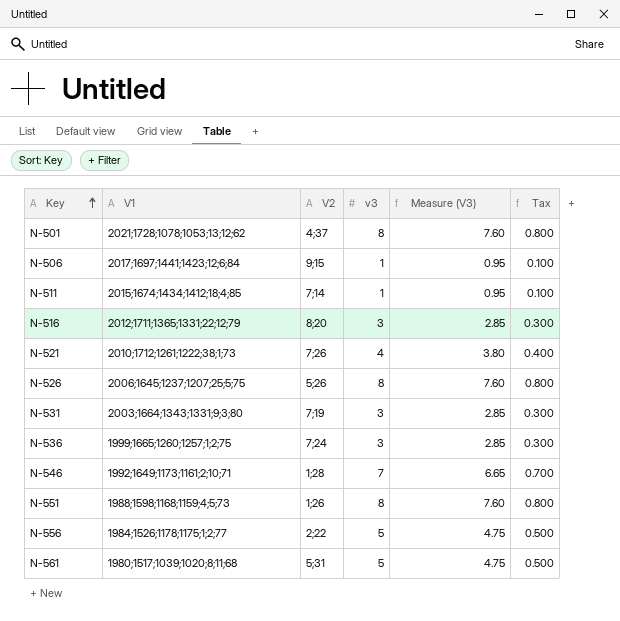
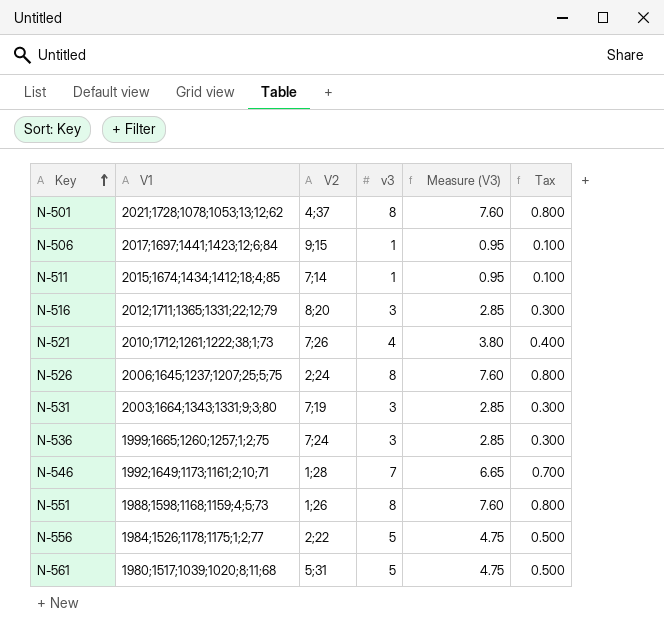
N-526 | V2: 5;26 -> 2;24

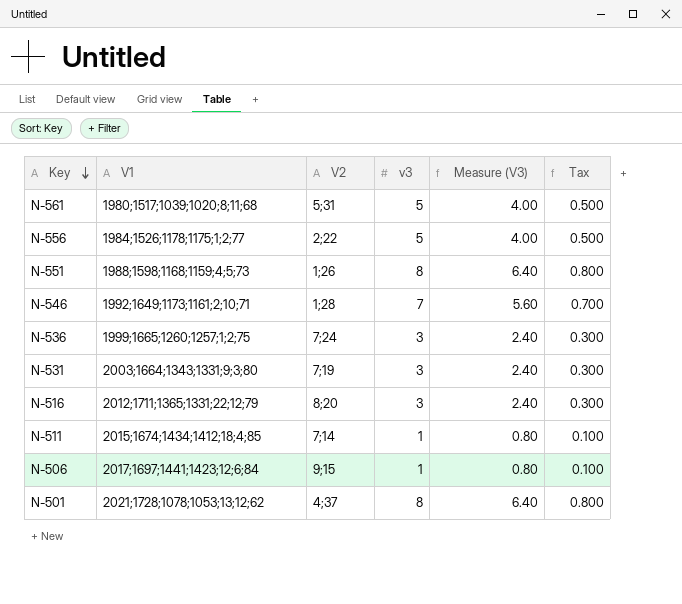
row order: Key ascending -> Key descending
column Measure (V3) | formula: [v3] * 0.95 -> [v3] * 0.8
row N-521: 2010;1712;1261;1222;38;1;73 | 7;26 | 4 | 3.80 | 0.400 -> none
row N-526: 2006;1645;1237;1207;25;5;75 | 2;24 | 8 | 7.60 | 0.800 -> none

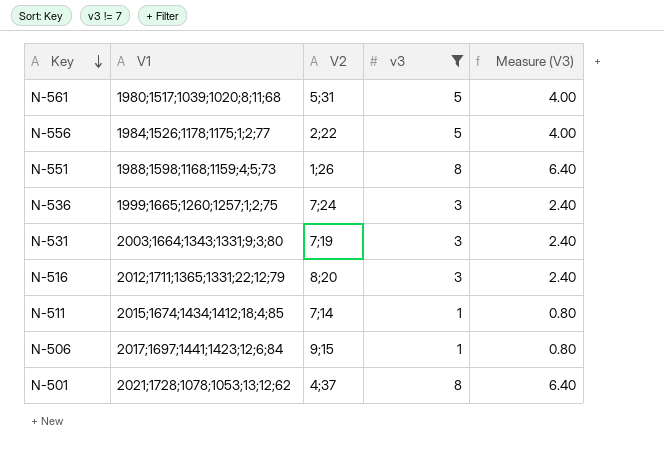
filter: none -> v3 != 7
column Tax | formula: [v3] * 0.1 -> none

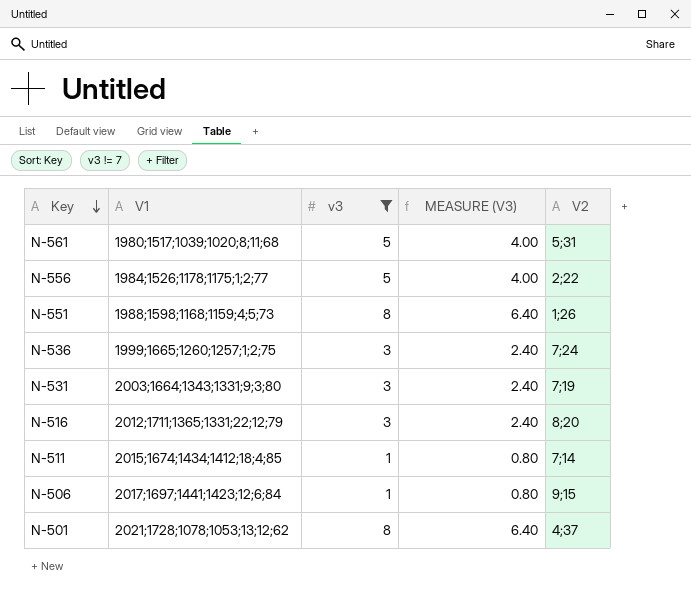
column name: Measure (V3) -> MEASURE (V3)
column V2 | position: 3 -> 5

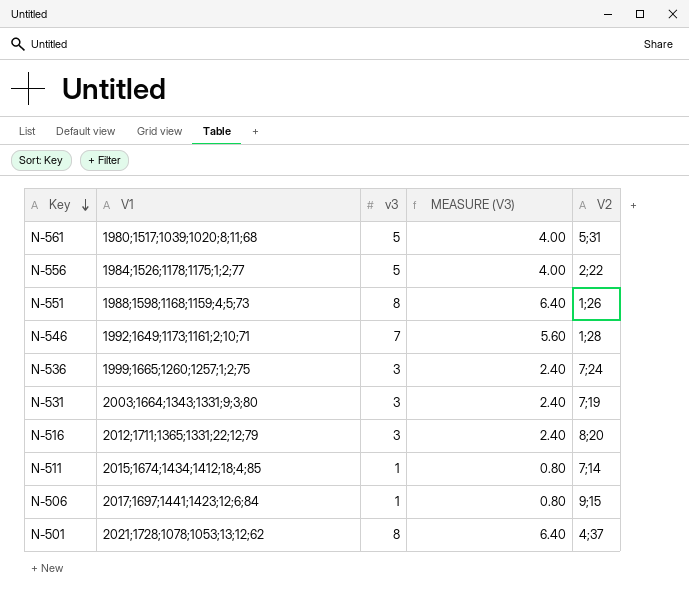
filter: v3 != 7 -> none

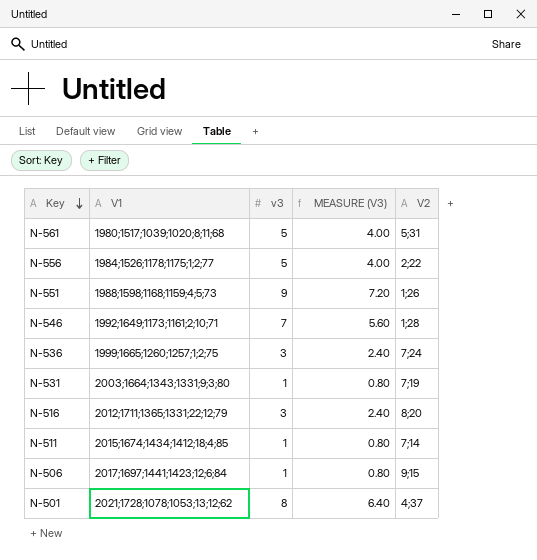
N-551 | v3: 8 -> 9
N-551 | MEASURE (V3): 6.40 -> 7.20
N-531 | v3: 3 -> 1
N-531 | MEASURE (V3): 2.40 -> 0.80

